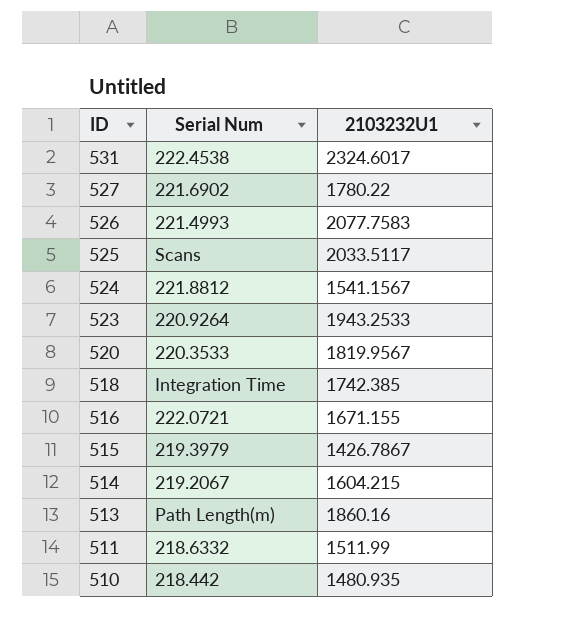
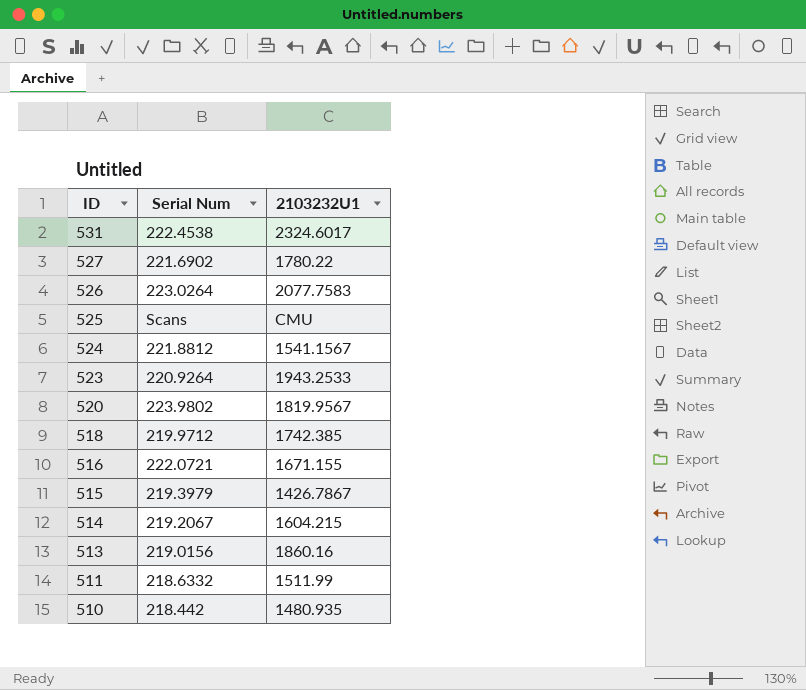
526 | Serial Num: 221.4993 -> 223.0264
525 | 2103232U1: 2033.5117 -> CMU
520 | Serial Num: 220.3533 -> 223.9802
518 | Serial Num: Integration Time -> 219.9712
513 | Serial Num: Path Length(m) -> 219.0156

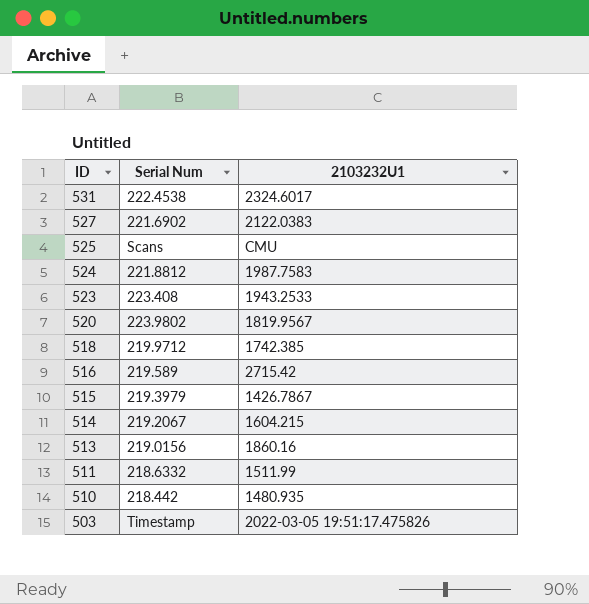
row 526: 223.0264 | 2077.7583 -> none
527 | 2103232U1: 1780.22 -> 2122.0383
524 | 2103232U1: 1541.1567 -> 1987.7583
523 | Serial Num: 220.9264 -> 223.408
516 | Serial Num: 222.0721 -> 219.589
516 | 2103232U1: 1671.155 -> 2715.42
row 503: none -> Timestamp | 2022-03-05 19:51:17.475826

